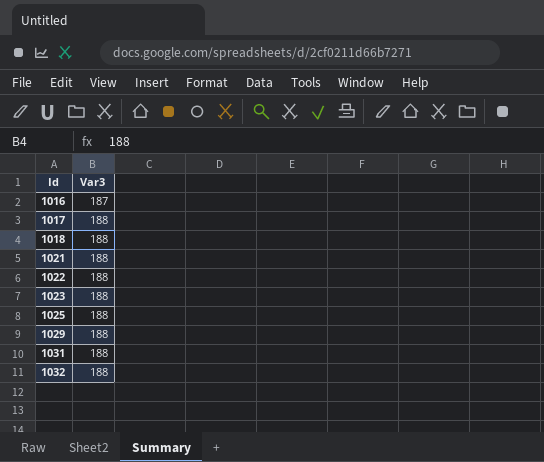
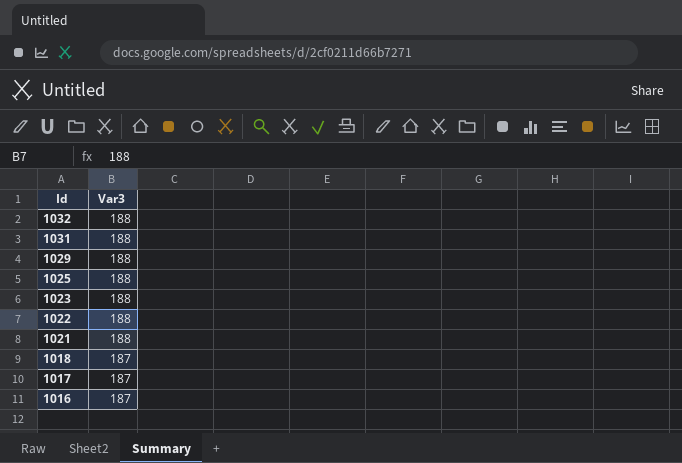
row order: Id ascending -> Id descending
1018 | Var3: 188 -> 187
1017 | Var3: 188 -> 187

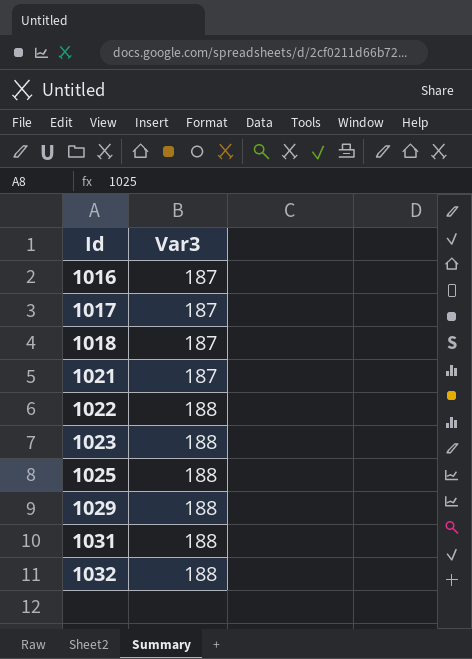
row order: Id descending -> Id ascending
1021 | Var3: 188 -> 187

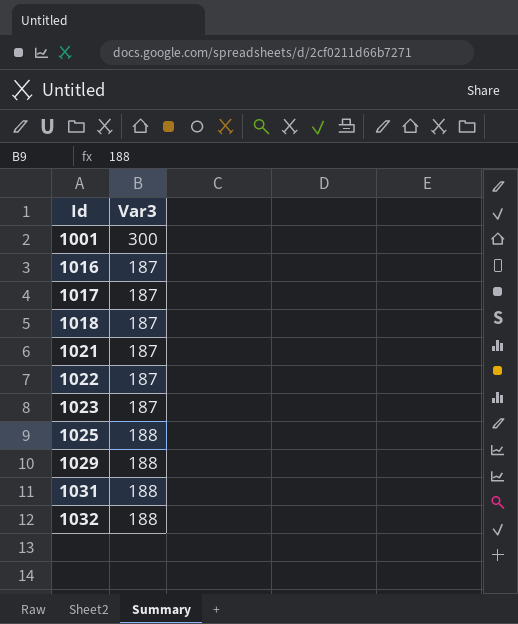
row 1001: none -> 300
1022 | Var3: 188 -> 187
1023 | Var3: 188 -> 187

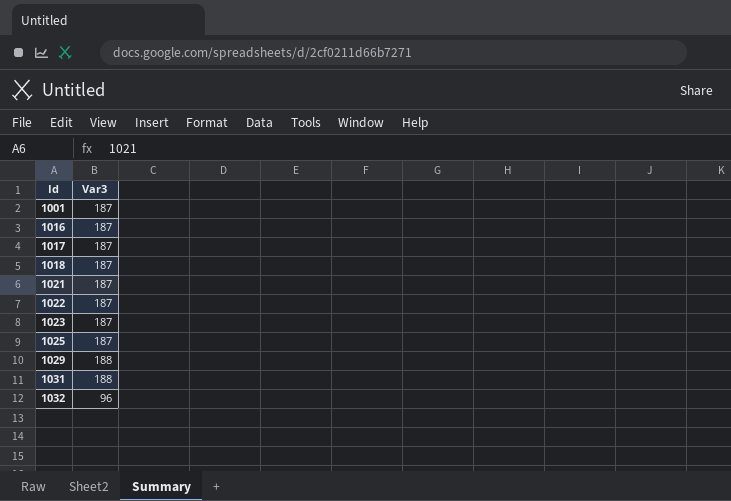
1001 | Var3: 300 -> 187
1025 | Var3: 188 -> 187
1032 | Var3: 188 -> 96

